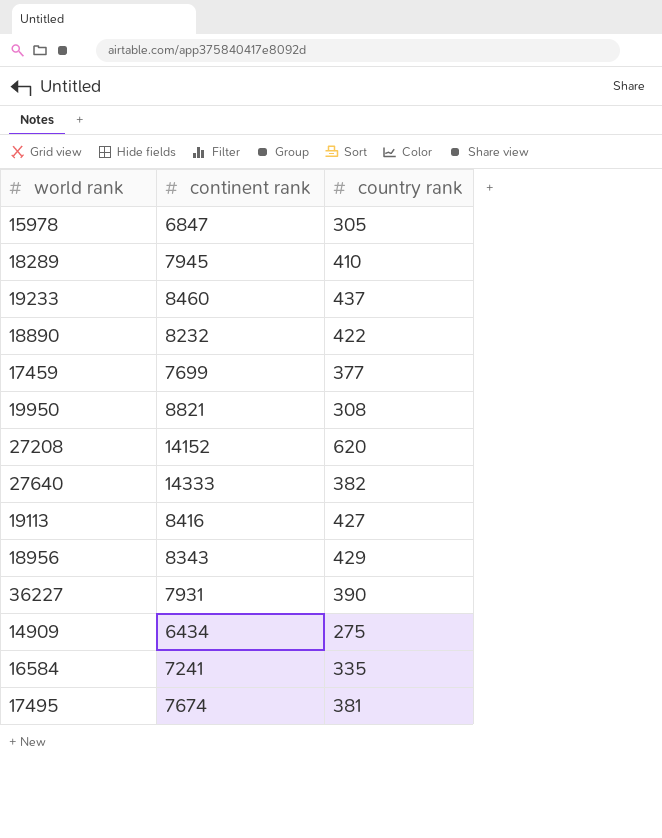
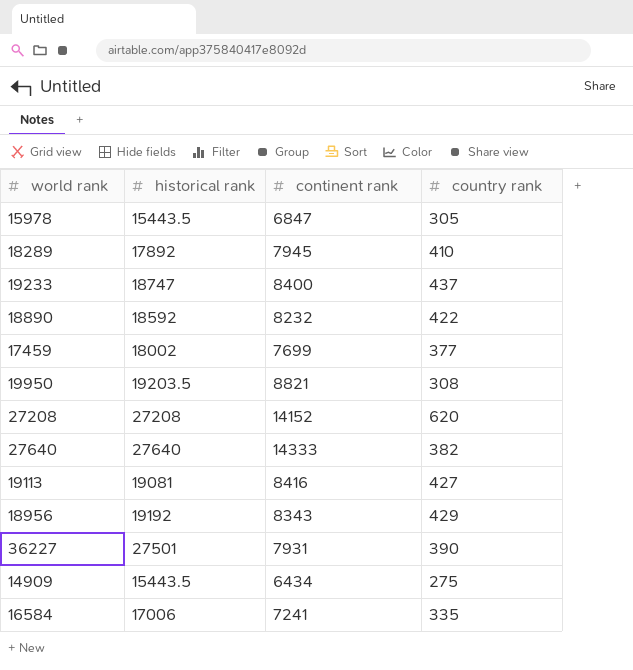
column historical rank | position: none -> 2
row 17495: 7674 | 381 -> none
19233 | continent rank: 8460 -> 8400

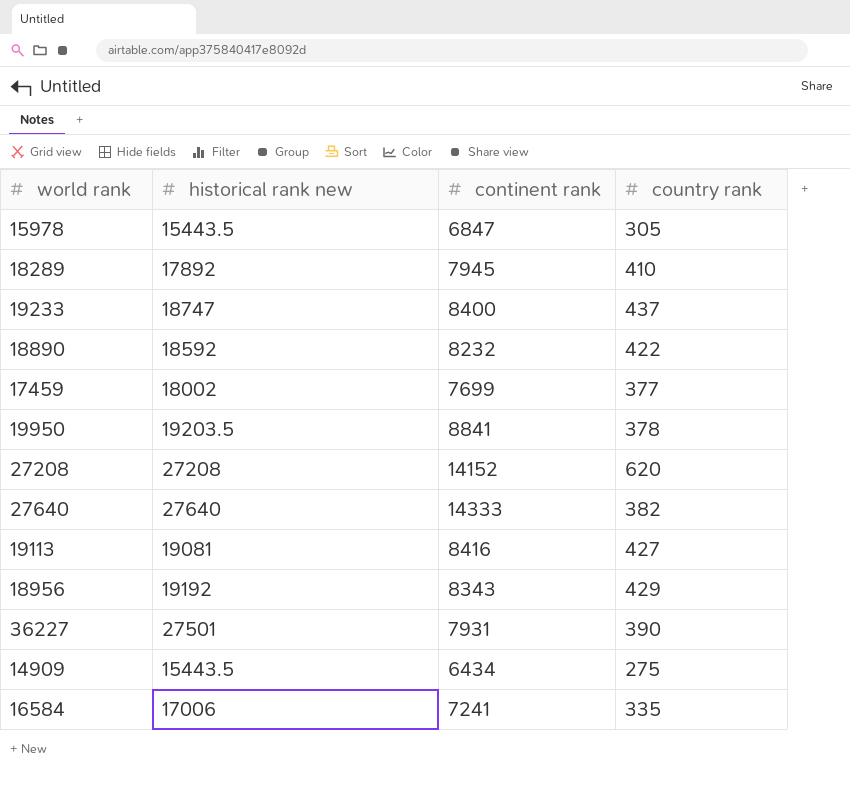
column name: historical rank -> historical rank new
19950 | continent rank: 8821 -> 8841
19950 | country rank: 308 -> 378

